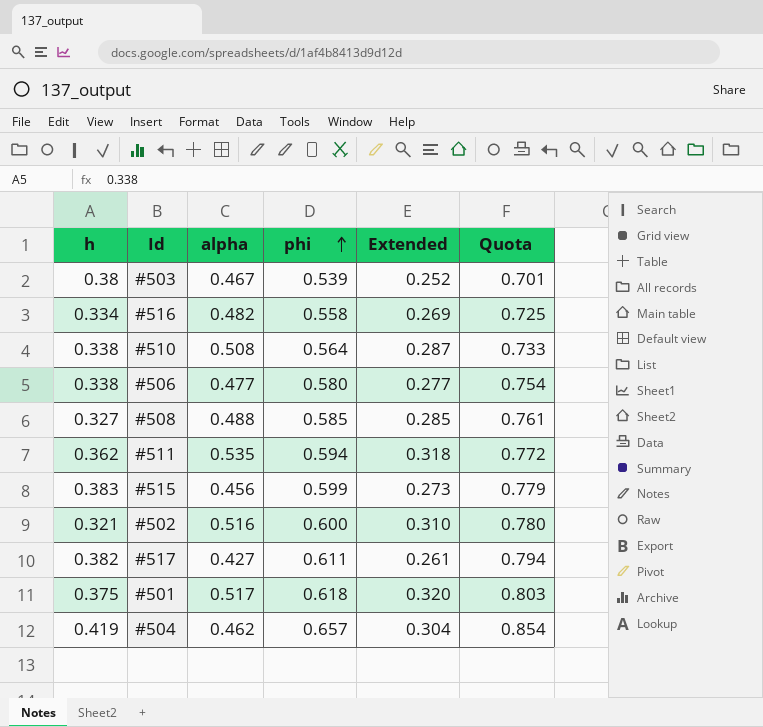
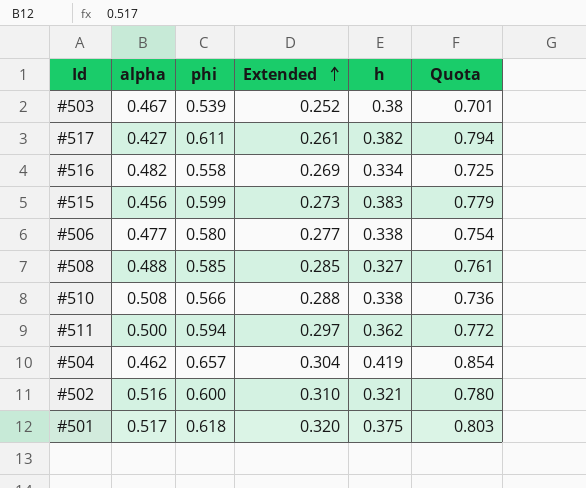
row order: phi ascending -> Extended ascending
column h | position: 1 -> 5
#510 | phi: 0.564 -> 0.566
#510 | Extended: 0.287 -> 0.288
#510 | Quota: 0.733 -> 0.736
#511 | alpha: 0.535 -> 0.500
#511 | Extended: 0.318 -> 0.297

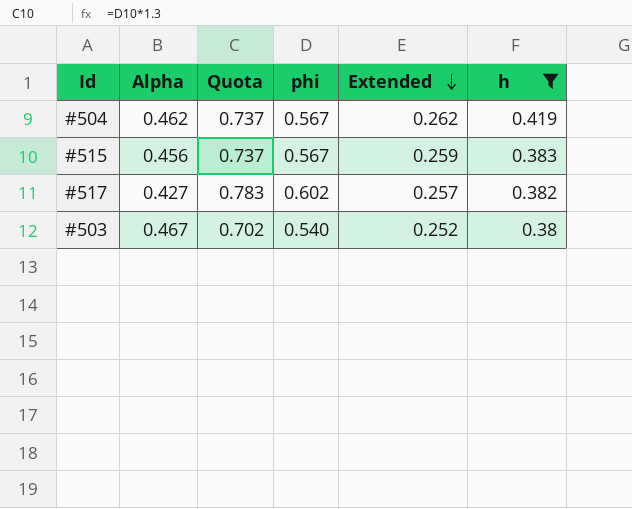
filter: none -> h >= 0.38
row order: Extended ascending -> Extended descending
column name: alpha -> Alpha
column Quota | position: 6 -> 3
#504 | Quota: 0.854 -> 0.737
#504 | phi: 0.657 -> 0.567
#504 | Extended: 0.304 -> 0.262
#515 | Quota: 0.779 -> 0.737
#515 | phi: 0.599 -> 0.567
#515 | Extended: 0.273 -> 0.259
#517 | Quota: 0.794 -> 0.783
#517 | phi: 0.611 -> 0.602
#517 | Extended: 0.261 -> 0.257
#503 | Quota: 0.701 -> 0.702
#503 | phi: 0.539 -> 0.540

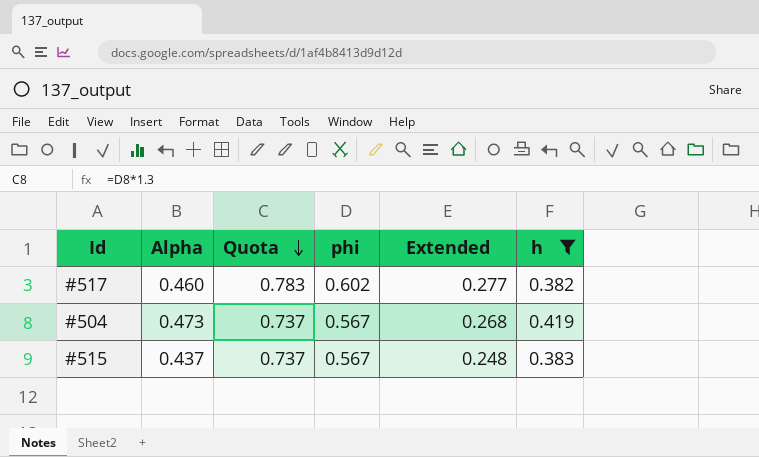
row order: Extended descending -> Quota descending
row #503: 0.467 | 0.702 | 0.540 | 0.252 | 0.38 -> none
#517 | Alpha: 0.427 -> 0.460
#517 | Extended: 0.257 -> 0.277
#504 | Alpha: 0.462 -> 0.473
#504 | Extended: 0.262 -> 0.268
#515 | Alpha: 0.456 -> 0.437
#515 | Extended: 0.259 -> 0.248

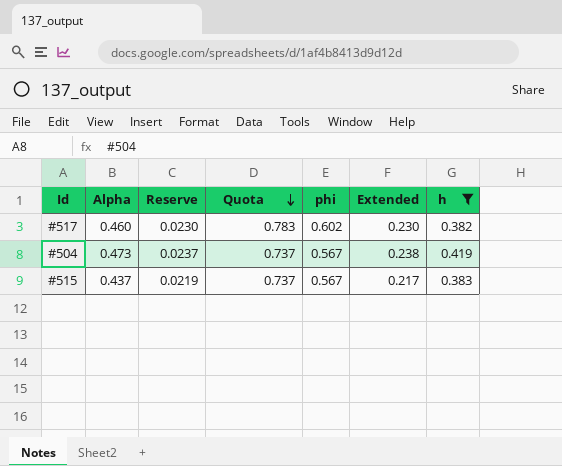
column Reserve | formula: none -> [Alpha] * 0.05
column Extended | formula: [Alpha] * [phi] -> [phi] * [h]

